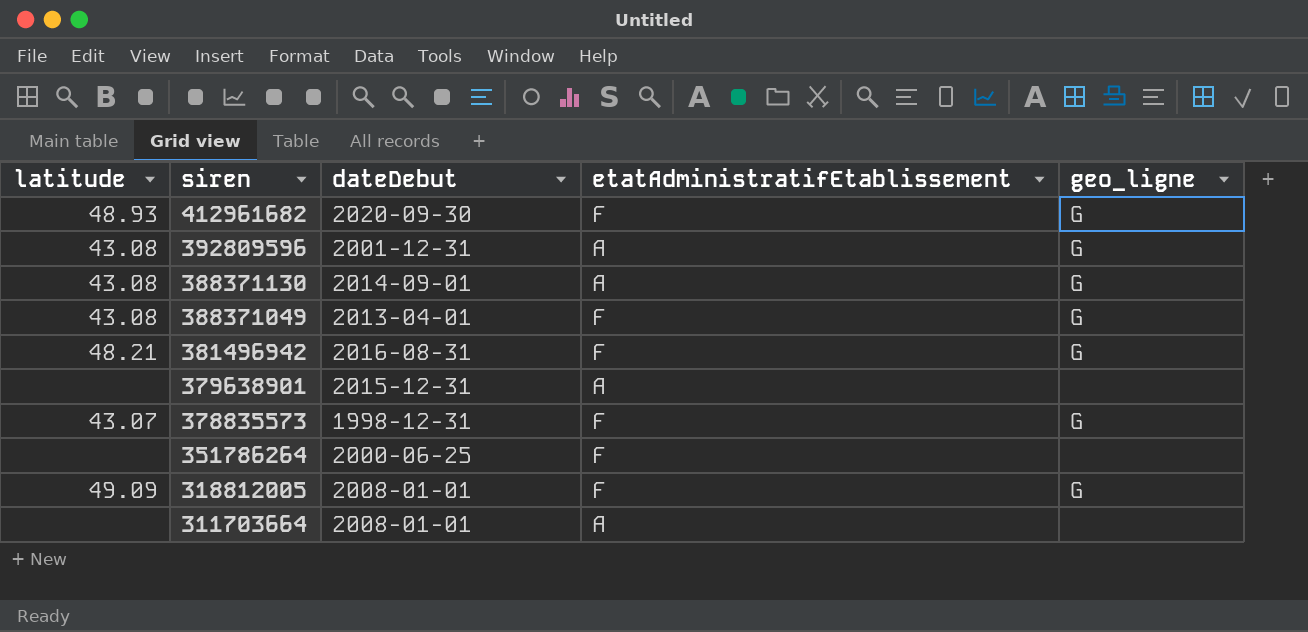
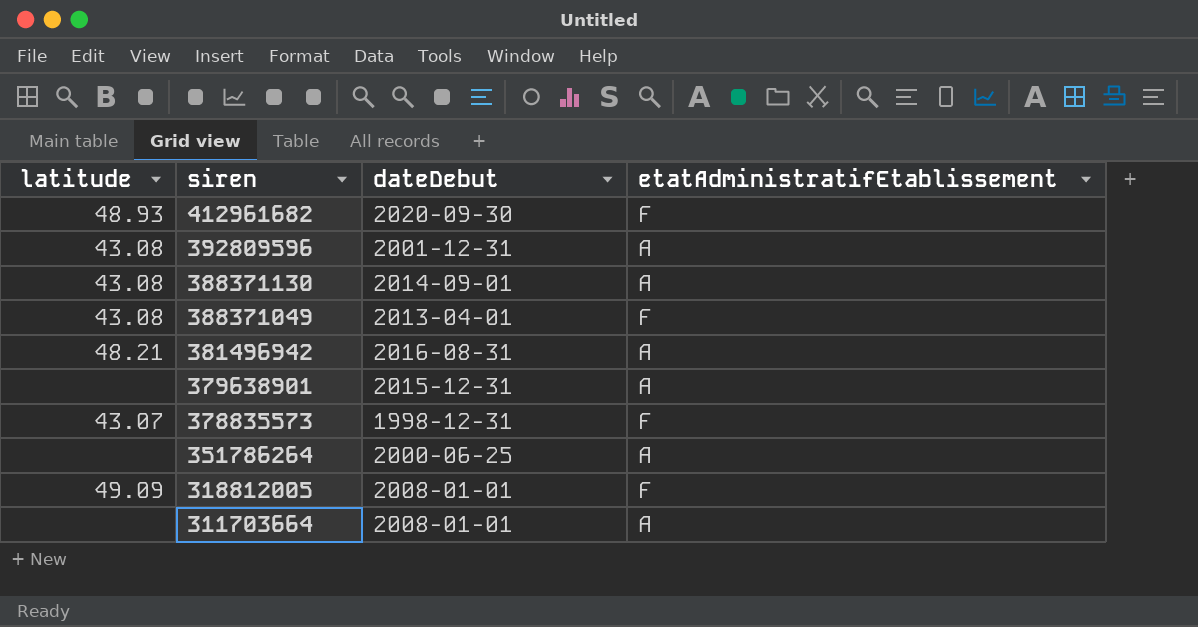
column geo_ligne | position: 5 -> none
381496942 | etatAdministratifEtablissement: F -> A
351786264 | etatAdministratifEtablissement: F -> A

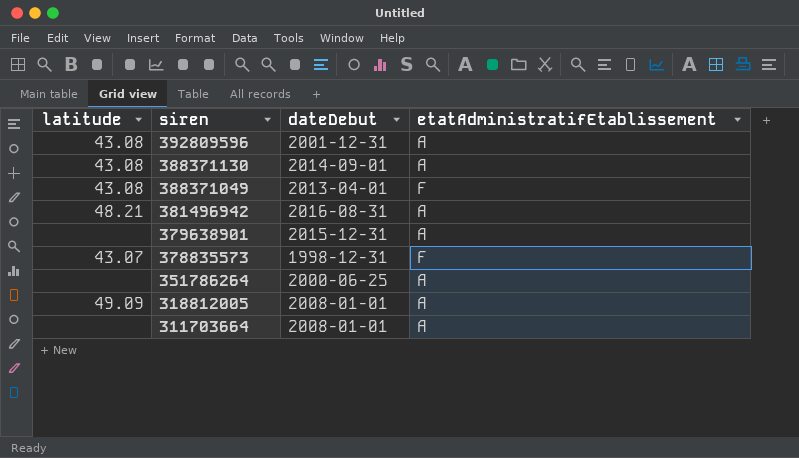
row 412961682: 48.93 | 2020-09-30 | F -> none
318812005 | etatAdministratifEtablissement: F -> A

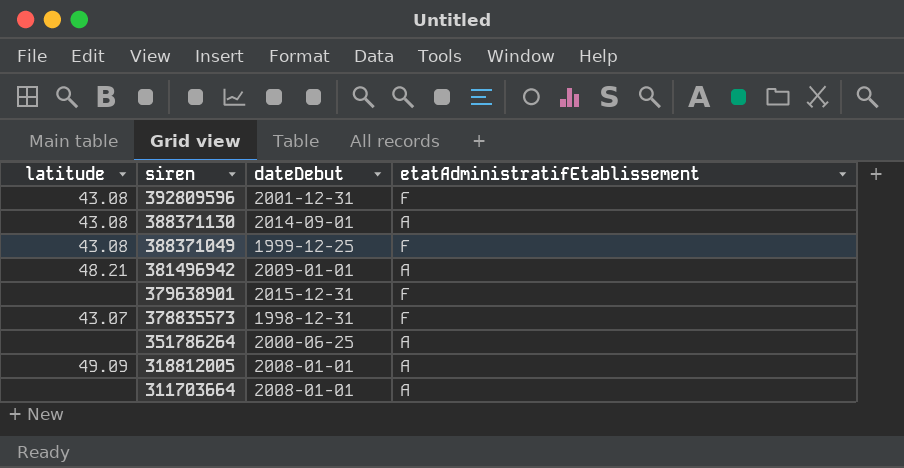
392809596 | etatAdministratifEtablissement: A -> F
388371049 | dateDebut: 2013-04-01 -> 1999-12-25
381496942 | dateDebut: 2016-08-31 -> 2009-01-01
379638901 | etatAdministratifEtablissement: A -> F

